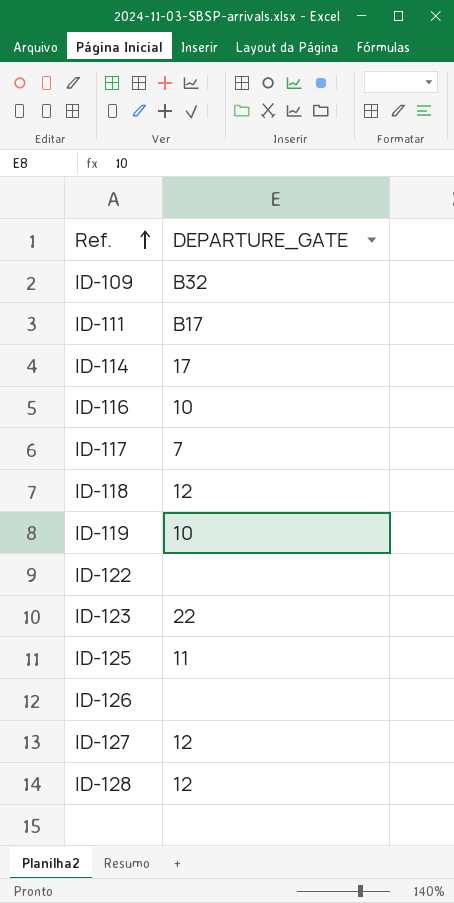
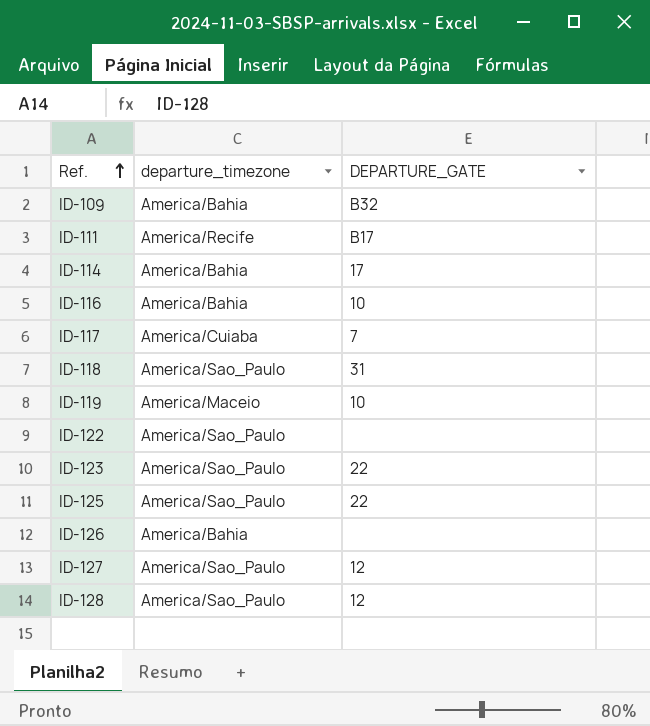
column departure_timezone | position: none -> 2
ID-118 | DEPARTURE_GATE: 12 -> 31
ID-125 | DEPARTURE_GATE: 11 -> 22

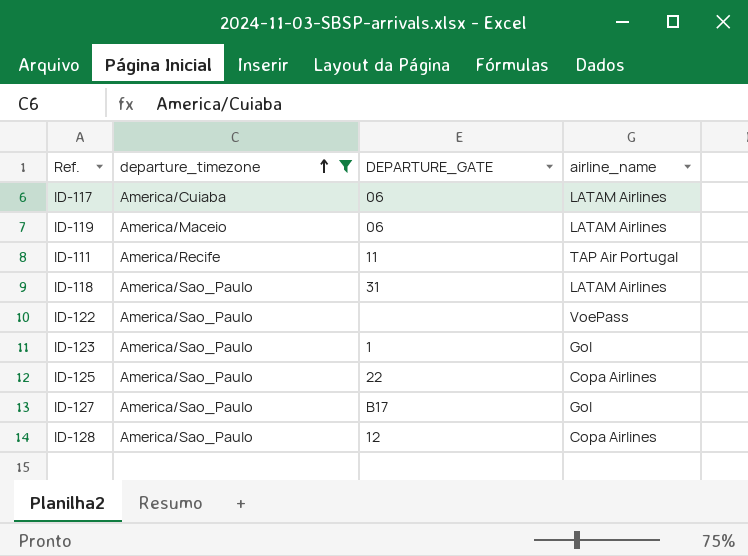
filter: none -> departure_timezone != America/Bahia
row order: Ref. ascending -> departure_timezone ascending
column airline_name | position: none -> 4
ID-117 | DEPARTURE_GATE: 7 -> 06
ID-119 | DEPARTURE_GATE: 10 -> 06
ID-111 | DEPARTURE_GATE: B17 -> 11
ID-123 | DEPARTURE_GATE: 22 -> 1
ID-127 | DEPARTURE_GATE: 12 -> B17

